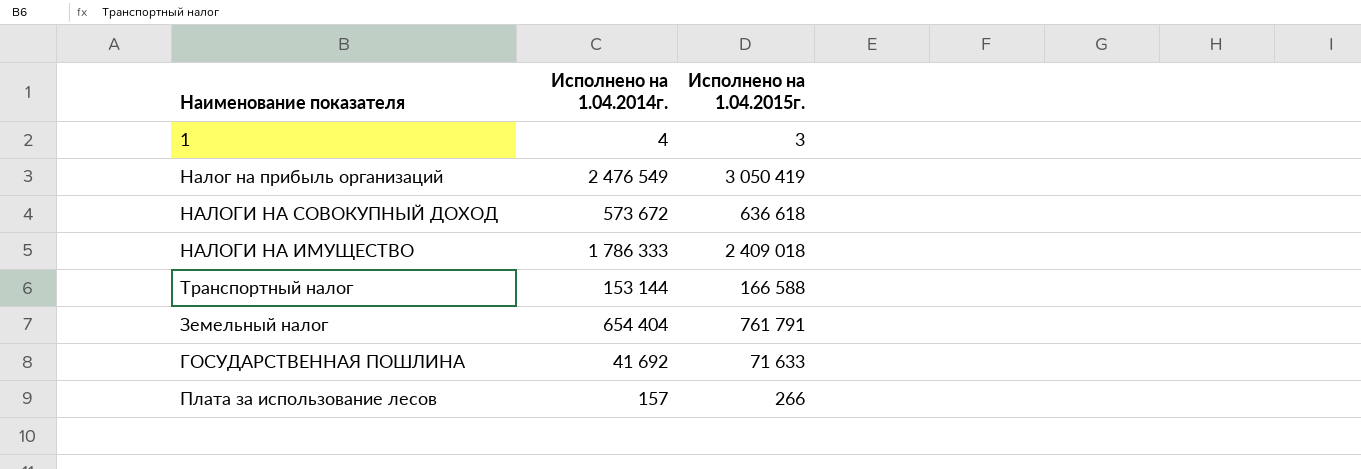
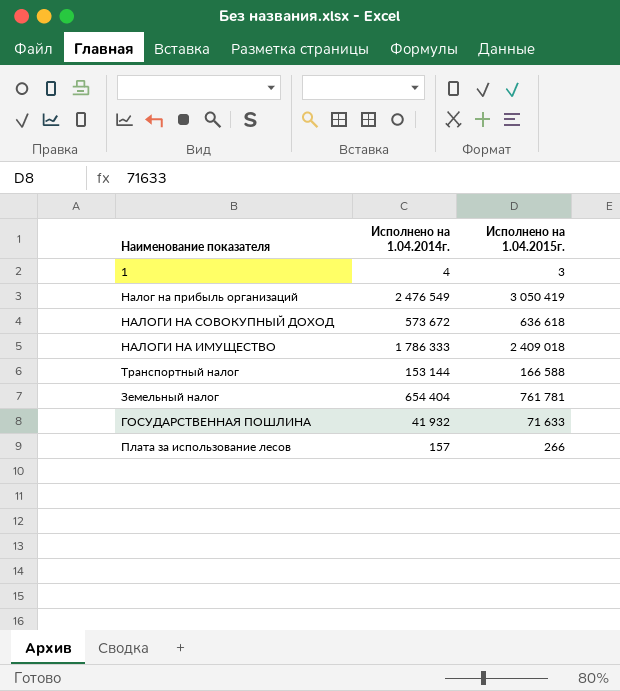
Земельный налог | Исполнено на 1.04.2015г.: 761 791 -> 761 781
ГОСУДАРСТВЕННАЯ ПОШЛИНА | Исполнено на 1.04.2014г.: 41 692 -> 41 932

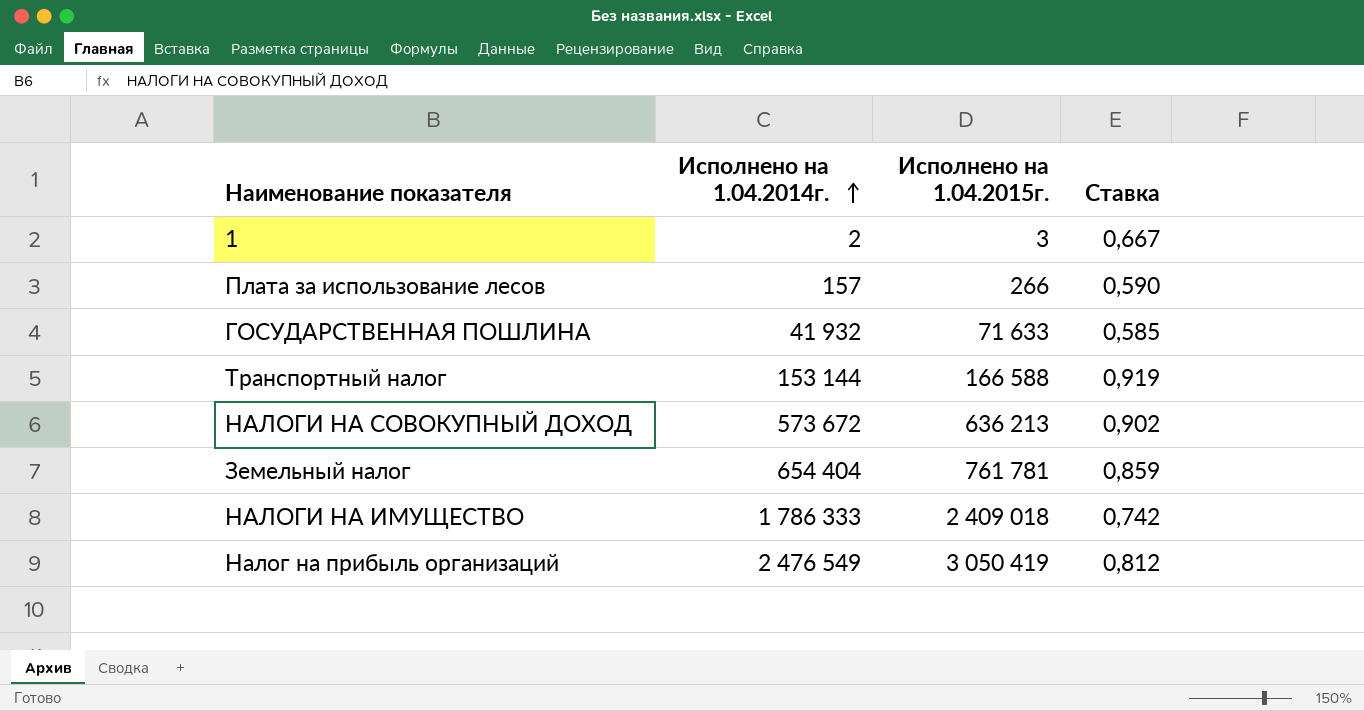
row order: none -> Исполнено на 1.04.2014г. ascending
column Ставка | formula: none -> [Исполнено на 1.04.2014г.] / [Исполнено на 1.04.2015г.]
1 | Исполнено на 1.04.2014г.: 4 -> 2
НАЛОГИ НА СОВОКУПНЫЙ ДОХОД | Исполнено на 1.04.2015г.: 636 618 -> 636 213

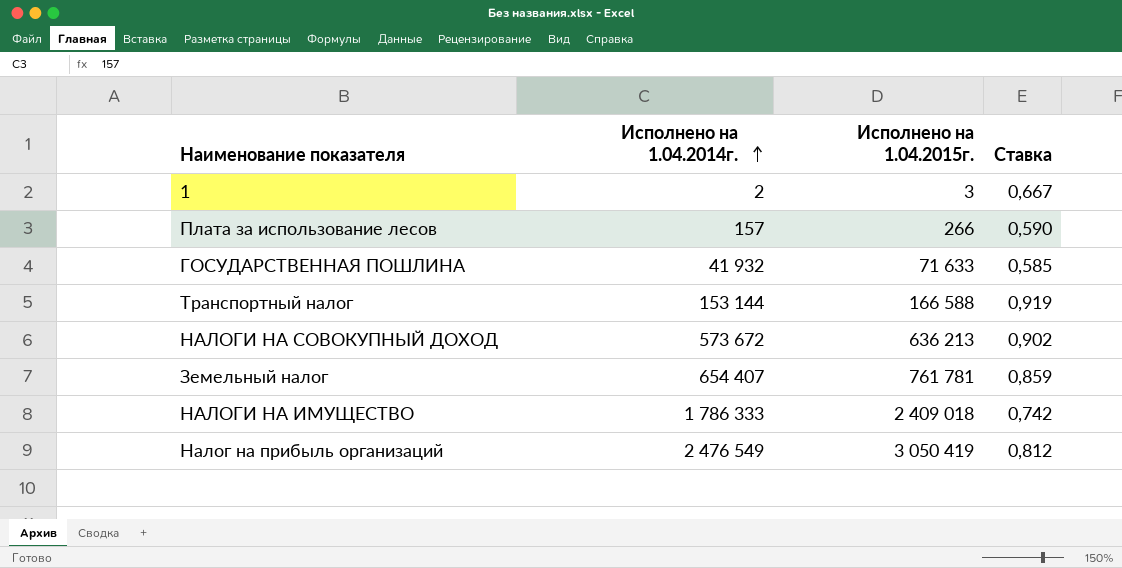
Земельный налог | Исполнено на 1.04.2014г.: 654 404 -> 654 407

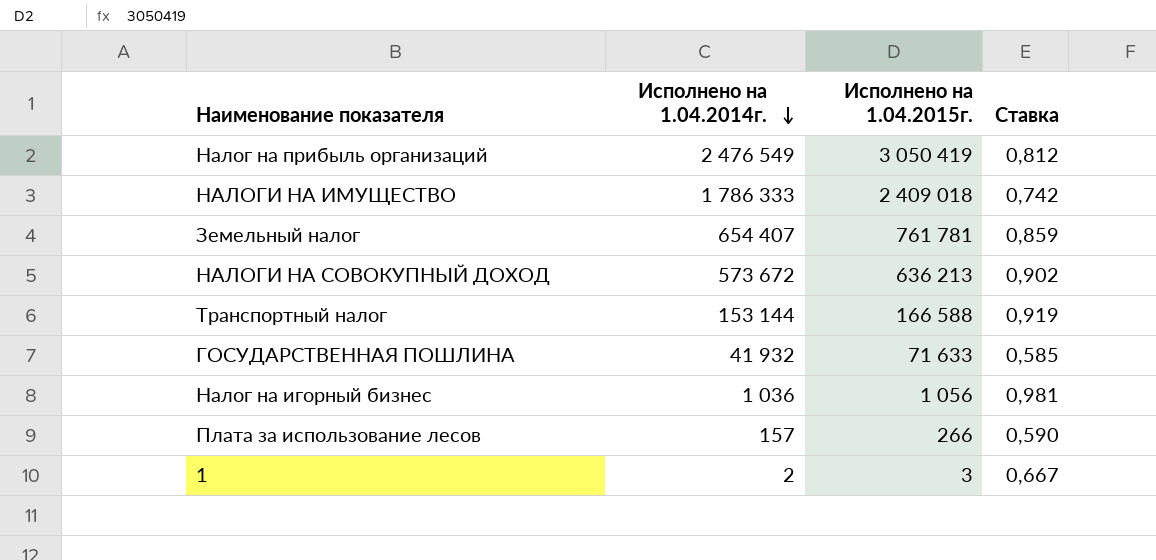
row order: Исполнено на 1.04.2014г. ascending -> Исполнено на 1.04.2014г. descending
row Налог на игорный бизнес: none -> 1 036 | 1 056 | 0,981

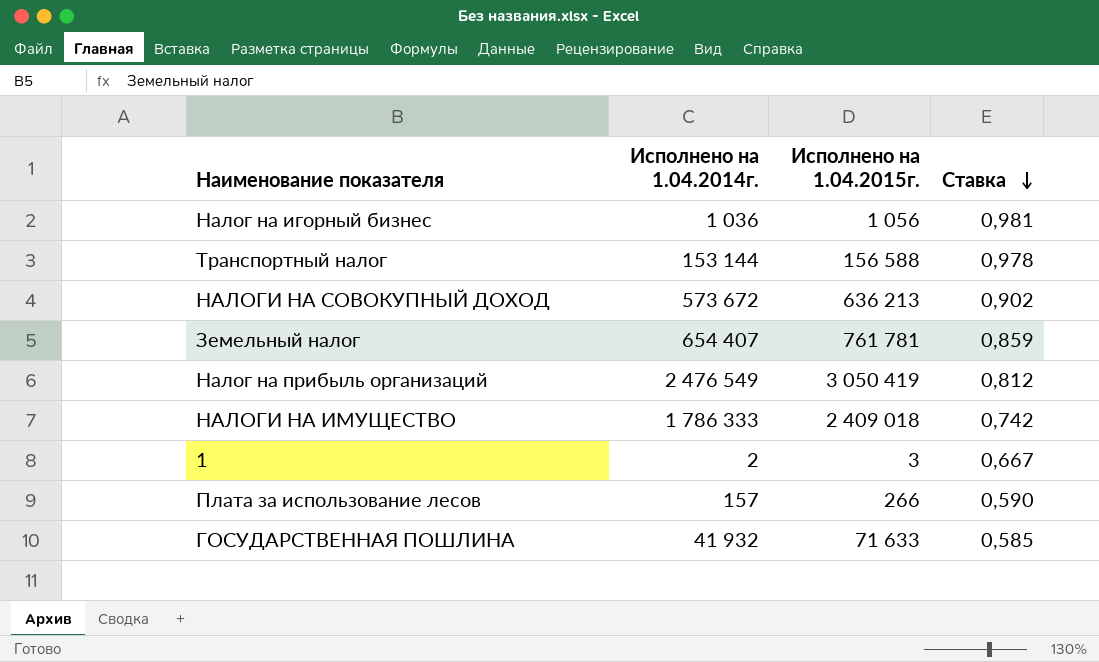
row order: Исполнено на 1.04.2014г. descending -> Ставка descending
Транспортный налог | Исполнено на 1.04.2015г.: 166 588 -> 156 588
Транспортный налог | Ставка: 0,919 -> 0,978

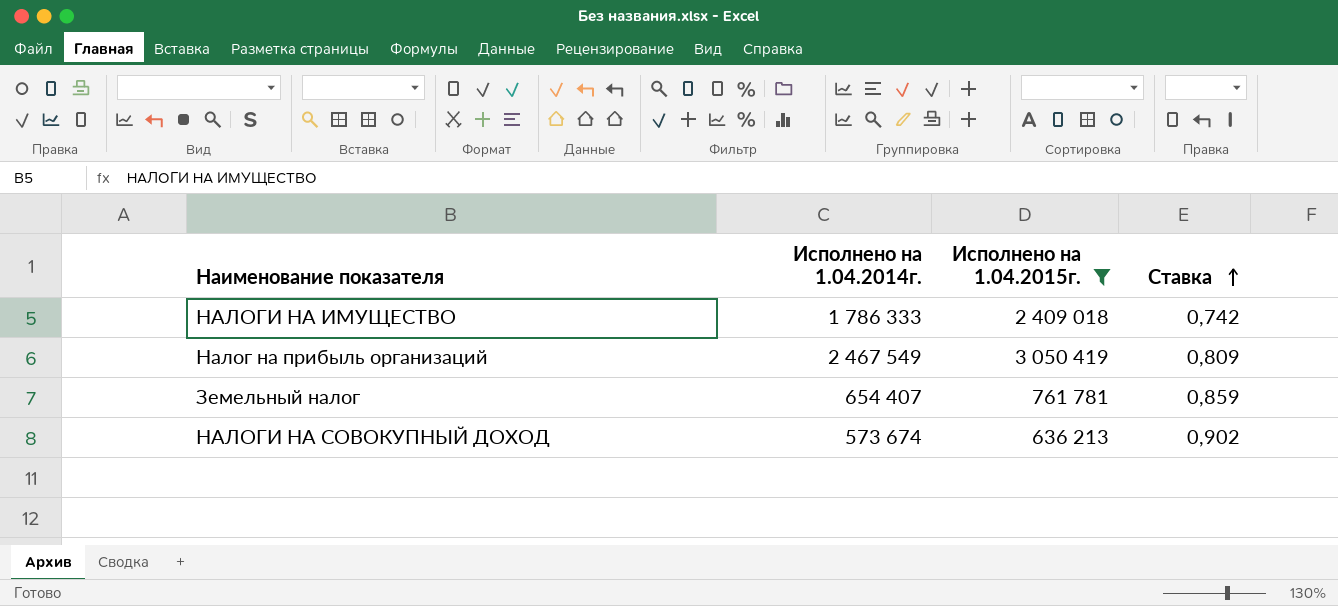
filter: none -> Исполнено на 1.04.2015г. >= 636 213
row order: Ставка descending -> Ставка ascending
Налог на прибыль организаций | Исполнено на 1.04.2014г.: 2 476 549 -> 2 467 549
Налог на прибыль организаций | Ставка: 0,812 -> 0,809
НАЛОГИ НА СОВОКУПНЫЙ ДОХОД | Исполнено на 1.04.2014г.: 573 672 -> 573 674

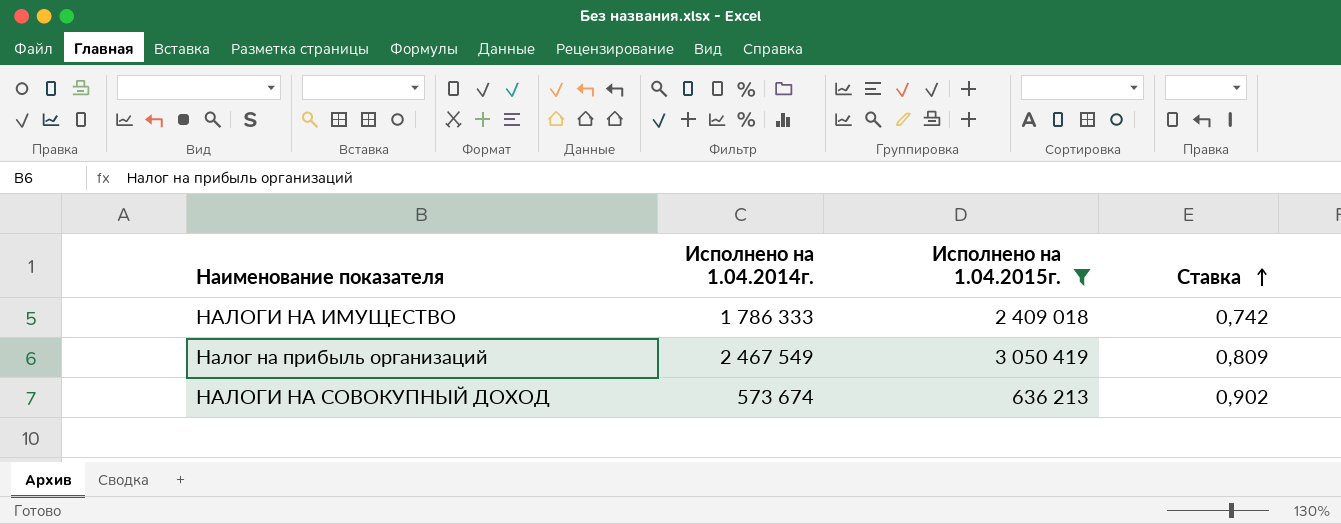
row Земельный налог: 654 407 | 761 781 | 0,859 -> none

